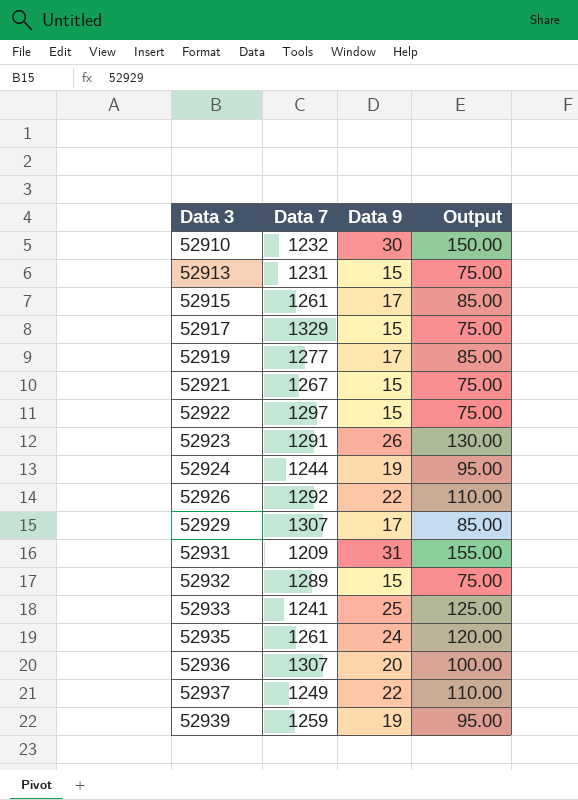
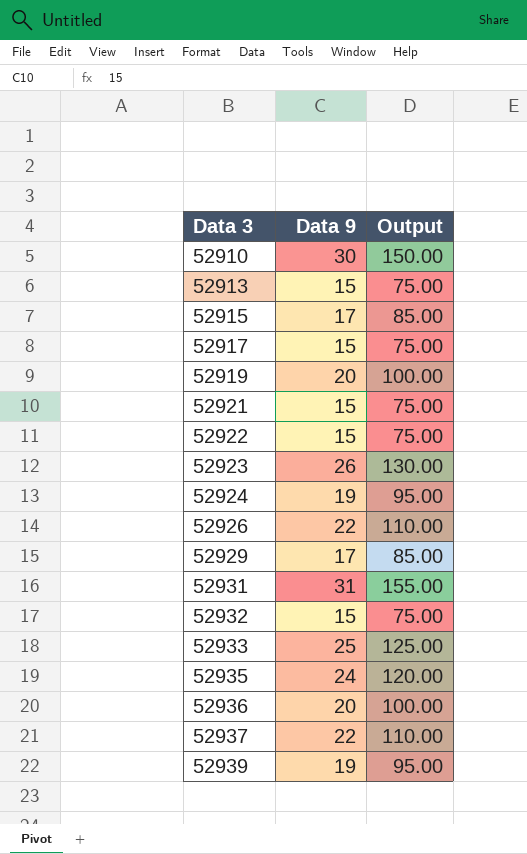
column Data 7 | position: 2 -> none
52919 | Data 9: 17 -> 20
52919 | Output: 85.00 -> 100.00

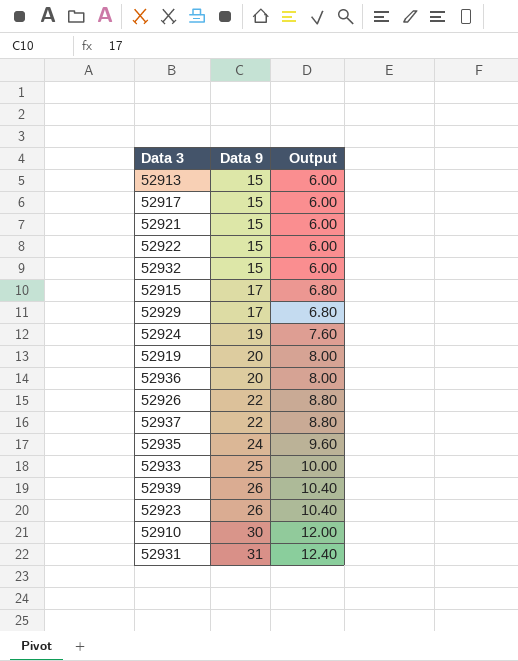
row order: Data 3 ascending -> Data 9 ascending
column Output | formula: [Data 9] * 5 -> [Data 9] * 0.4
52939 | Data 9: 19 -> 26

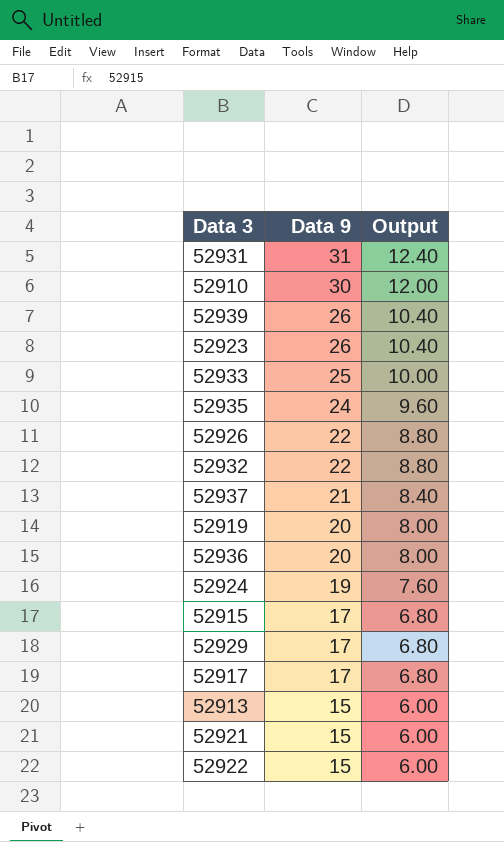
row order: Data 9 ascending -> Data 9 descending
52932 | Data 9: 15 -> 22
52932 | Output: 6.00 -> 8.80
52937 | Data 9: 22 -> 21
52937 | Output: 8.80 -> 8.40
52917 | Data 9: 15 -> 17
52917 | Output: 6.00 -> 6.80

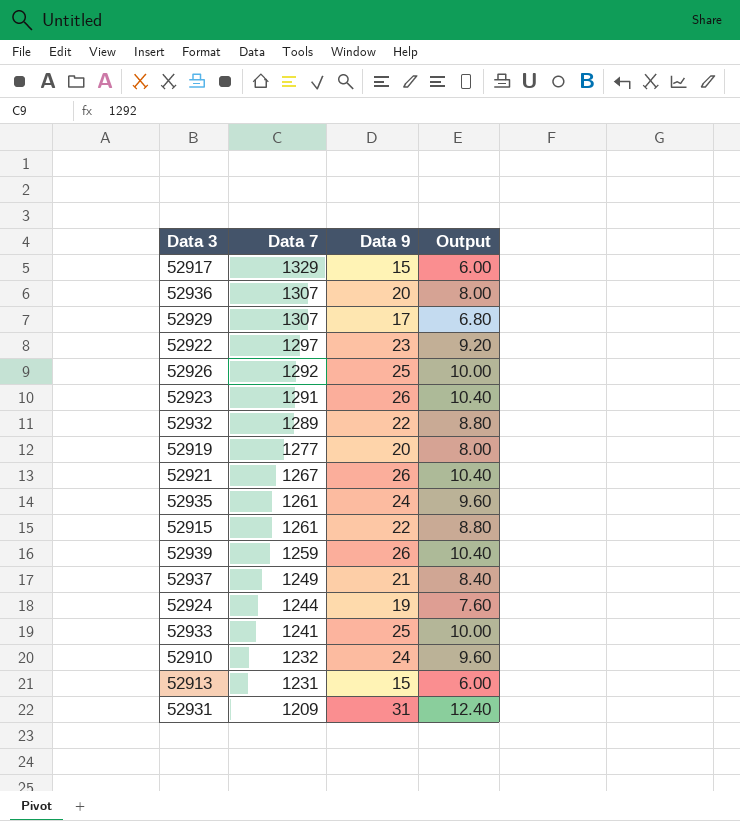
row order: Data 9 descending -> Data 7 descending
column Data 7 | position: none -> 2
52917 | Data 9: 17 -> 15
52917 | Output: 6.80 -> 6.00
52922 | Data 9: 15 -> 23
52922 | Output: 6.00 -> 9.20
52926 | Data 9: 22 -> 25
52926 | Output: 8.80 -> 10.00
52921 | Data 9: 15 -> 26
52921 | Output: 6.00 -> 10.40
52915 | Data 9: 17 -> 22
52915 | Output: 6.80 -> 8.80
52910 | Data 9: 30 -> 24
52910 | Output: 12.00 -> 9.60

